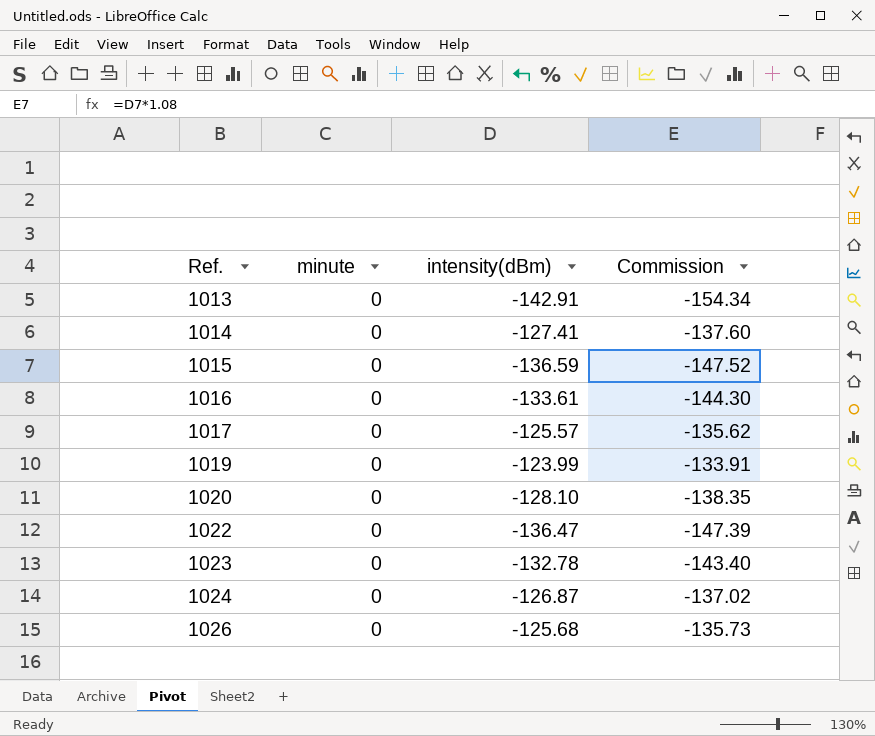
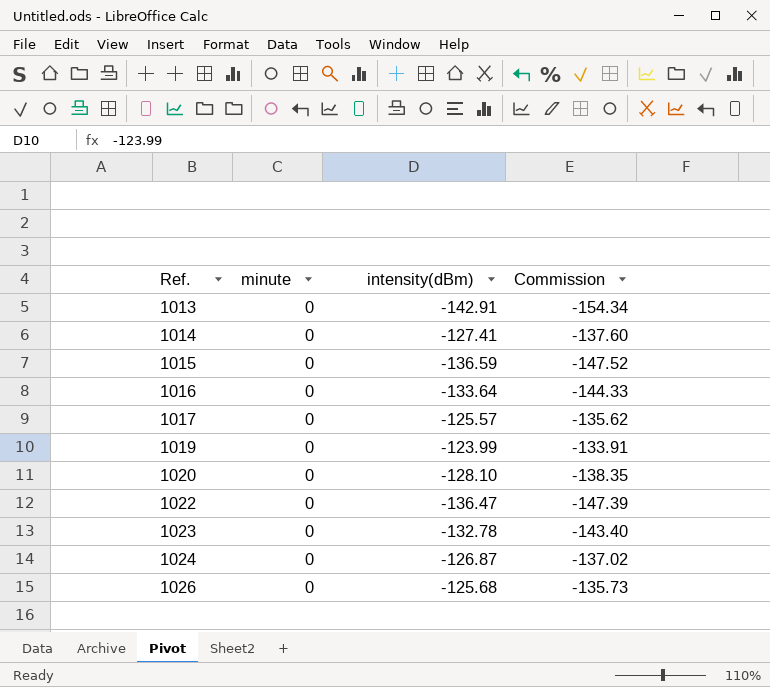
1016 | intensity(dBm): -133.61 -> -133.64
1016 | Commission: -144.30 -> -144.33

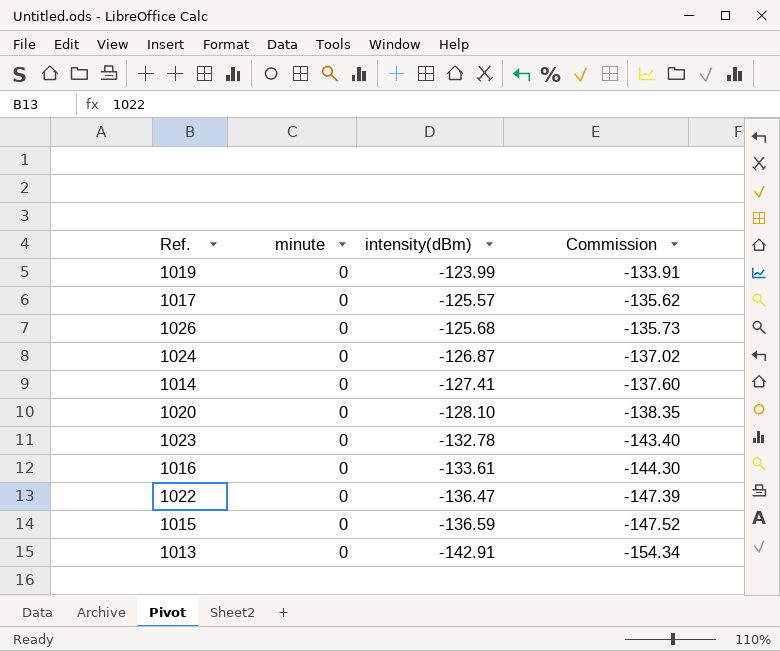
row order: Ref. ascending -> intensity(dBm) descending
1016 | intensity(dBm): -133.64 -> -133.61
1016 | Commission: -144.33 -> -144.30

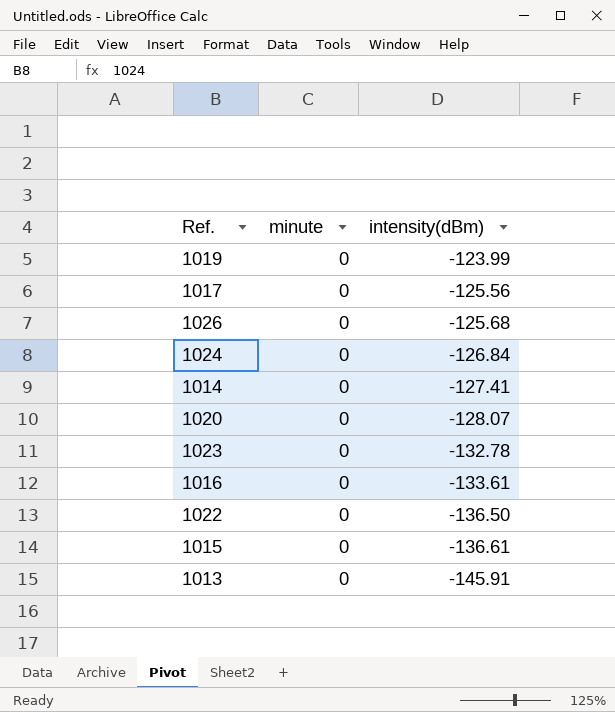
column Commission | formula: [intensity(dBm)] * 1.08 -> none
1017 | intensity(dBm): -125.57 -> -125.56
1024 | intensity(dBm): -126.87 -> -126.84
1020 | intensity(dBm): -128.10 -> -128.07
1022 | intensity(dBm): -136.47 -> -136.50
1015 | intensity(dBm): -136.59 -> -136.61
1013 | intensity(dBm): -142.91 -> -145.91

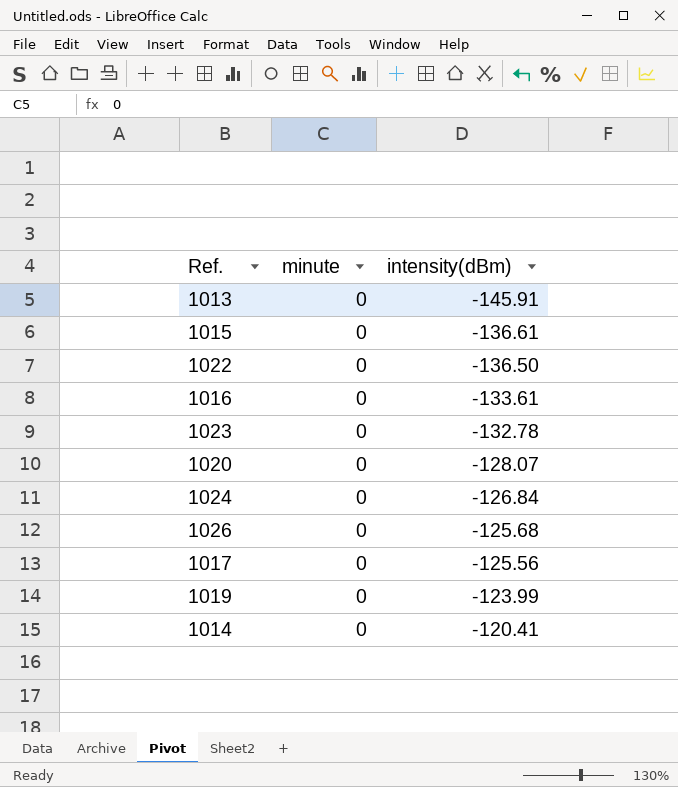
row order: intensity(dBm) descending -> intensity(dBm) ascending
1014 | intensity(dBm): -127.41 -> -120.41

